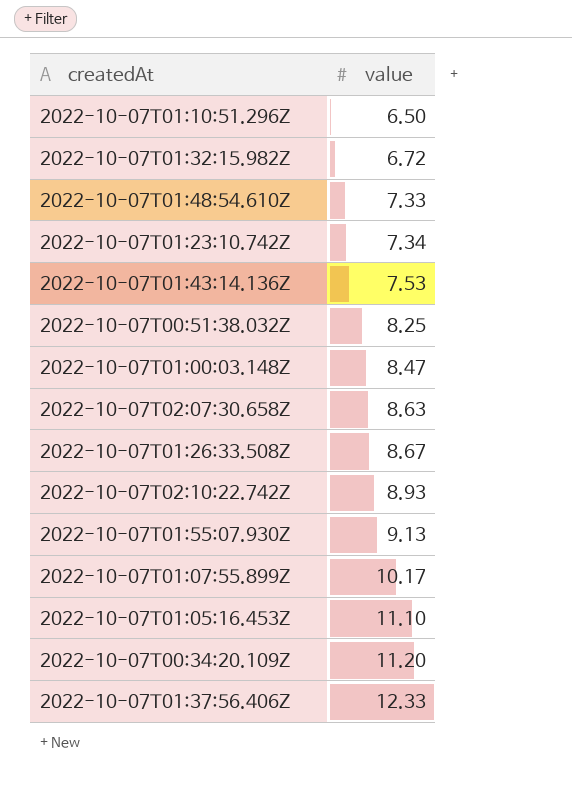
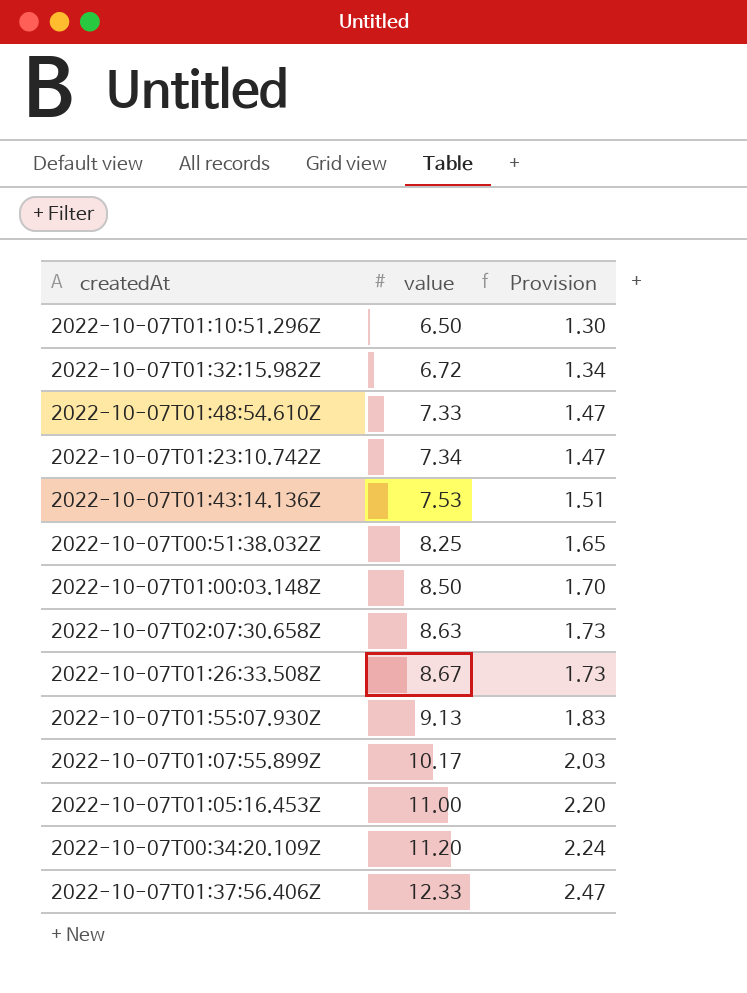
column Provision | formula: none -> [value] * 0.2
row 2022-10-07T02:10:22.742Z: 8.93 -> none
2022-10-07T01:00:03.148Z | value: 8.47 -> 8.50
2022-10-07T01:05:16.453Z | value: 11.10 -> 11.00

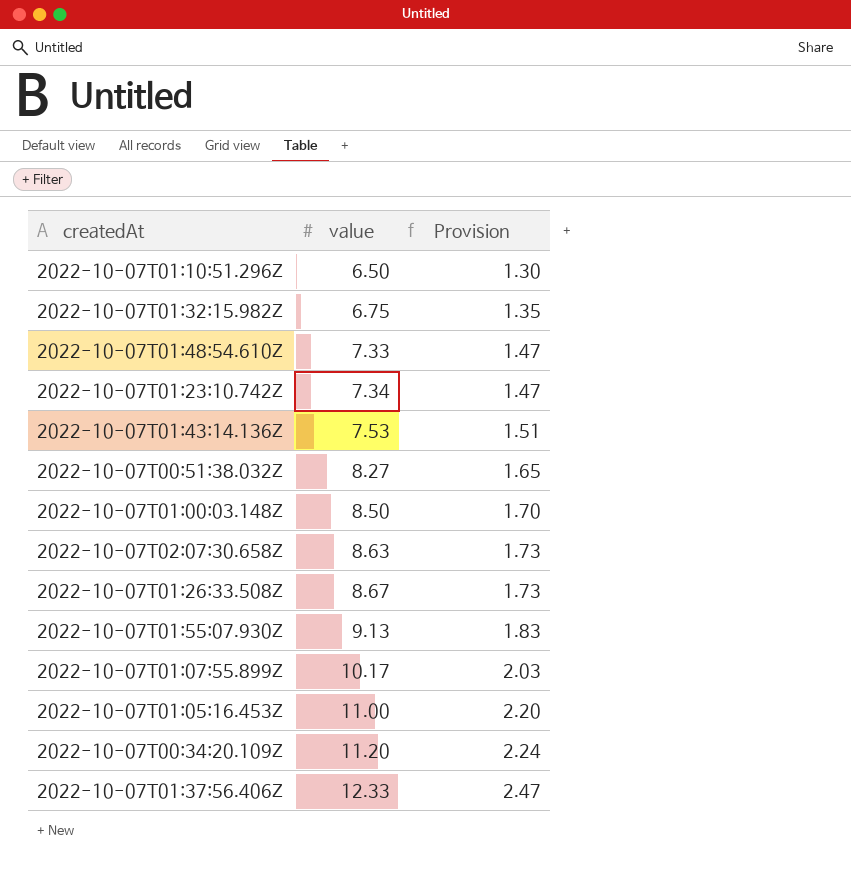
2022-10-07T01:32:15.982Z | value: 6.72 -> 6.75
2022-10-07T01:32:15.982Z | Provision: 1.34 -> 1.35
2022-10-07T00:51:38.032Z | value: 8.25 -> 8.27

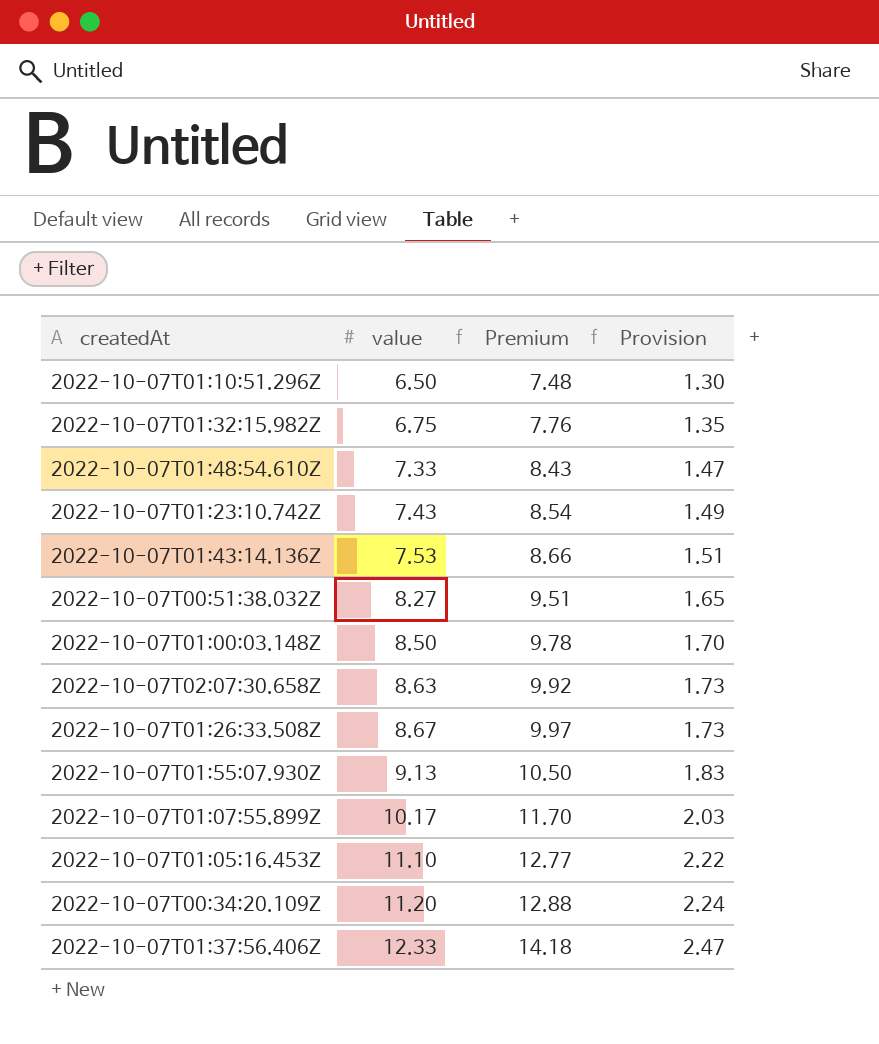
column Premium | formula: none -> [value] * 1.15
2022-10-07T01:23:10.742Z | value: 7.34 -> 7.43
2022-10-07T01:23:10.742Z | Provision: 1.47 -> 1.49
2022-10-07T01:05:16.453Z | value: 11.00 -> 11.10
2022-10-07T01:05:16.453Z | Provision: 2.20 -> 2.22

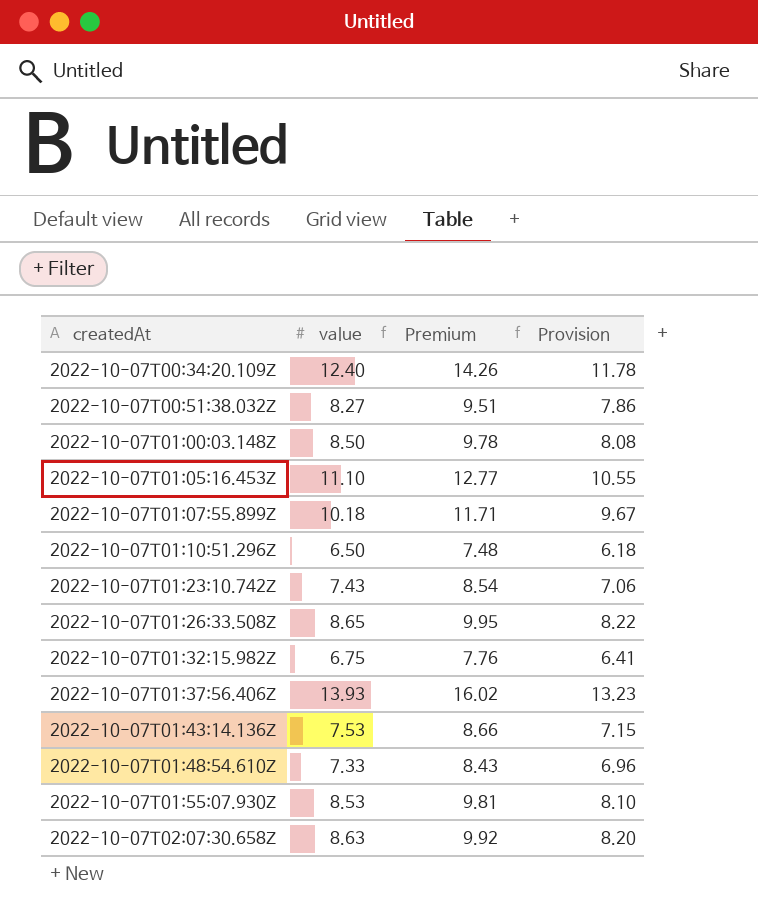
row order: value ascending -> createdAt ascending
column Provision | formula: [value] * 0.2 -> [value] * 0.95
2022-10-07T00:34:20.109Z | value: 11.20 -> 12.40
2022-10-07T00:34:20.109Z | Premium: 12.88 -> 14.26
2022-10-07T01:07:55.899Z | value: 10.17 -> 10.18
2022-10-07T01:07:55.899Z | Premium: 11.70 -> 11.71
2022-10-07T01:26:33.508Z | value: 8.67 -> 8.65
2022-10-07T01:26:33.508Z | Premium: 9.97 -> 9.95
2022-10-07T01:37:56.406Z | value: 12.33 -> 13.93
2022-10-07T01:37:56.406Z | Premium: 14.18 -> 16.02
2022-10-07T01:55:07.930Z | value: 9.13 -> 8.53
2022-10-07T01:55:07.930Z | Premium: 10.50 -> 9.81

